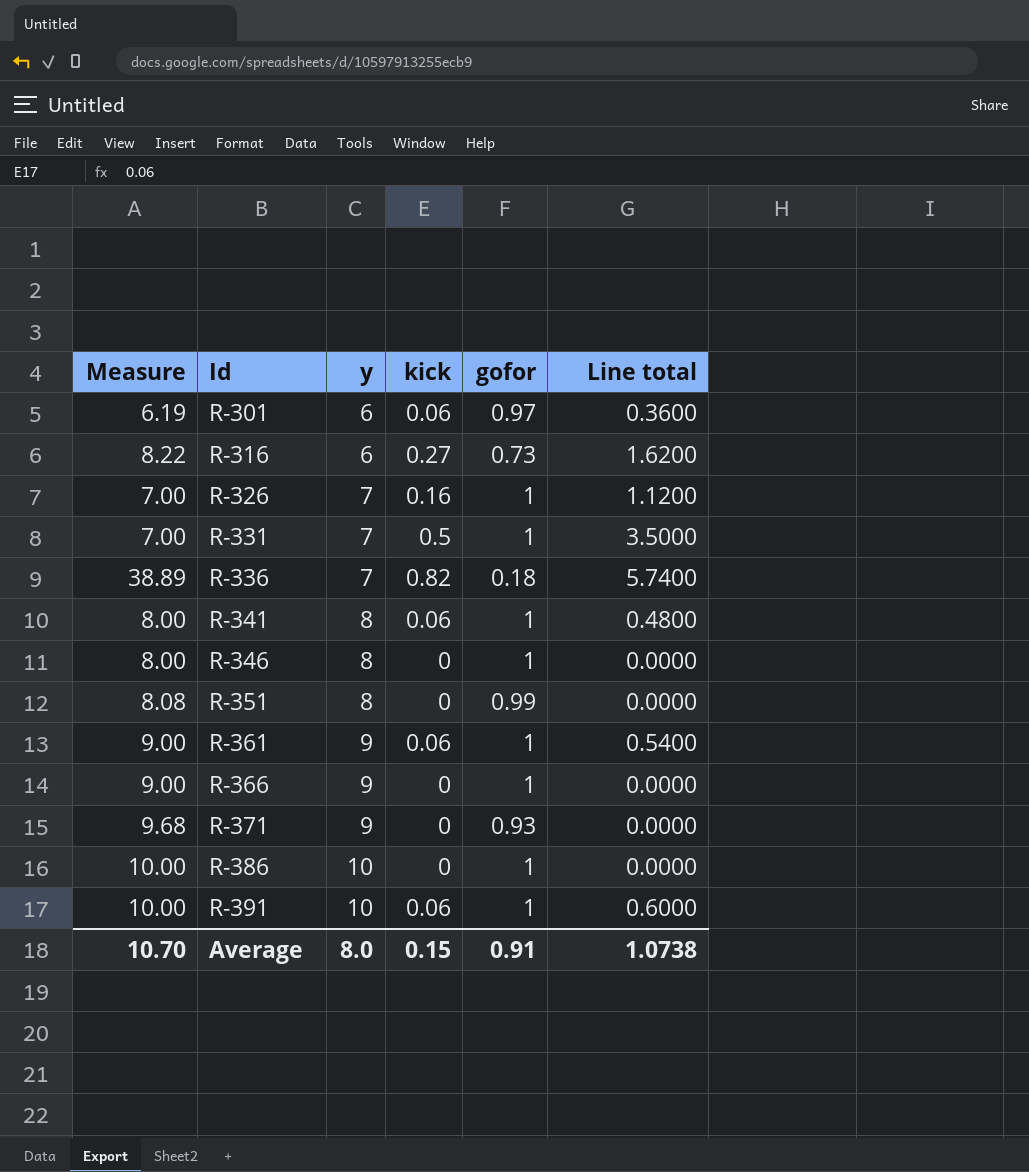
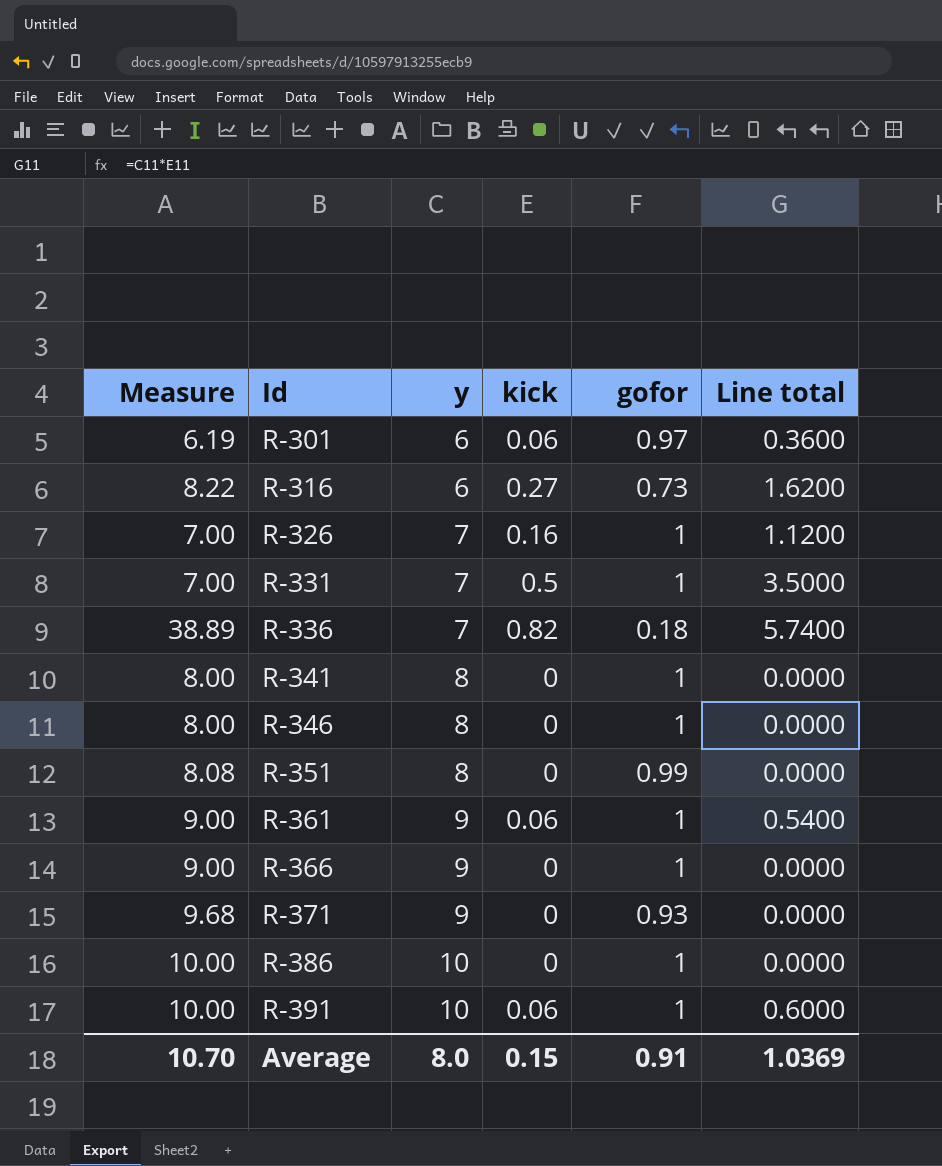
R-341 | kick: 0.06 -> 0
R-341 | Line total: 0.4800 -> 0.0000
Average | Line total: 1.0738 -> 1.0369

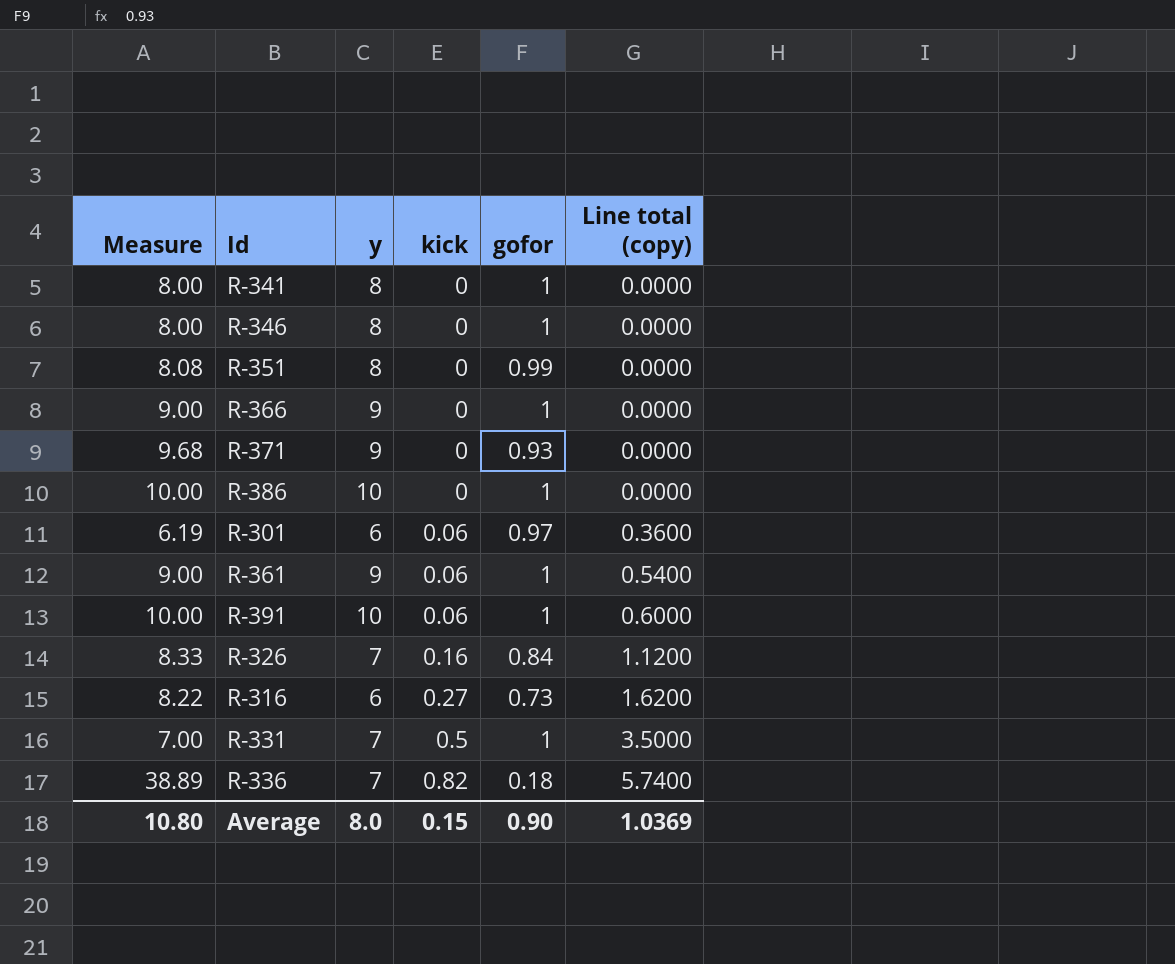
row order: Id ascending -> kick ascending
column name: Line total -> Line total (copy)
R-326 | Measure: 7.00 -> 8.33
R-326 | gofor: 1 -> 0.84
Average | Measure: 10.70 -> 10.80
Average | gofor: 0.91 -> 0.90

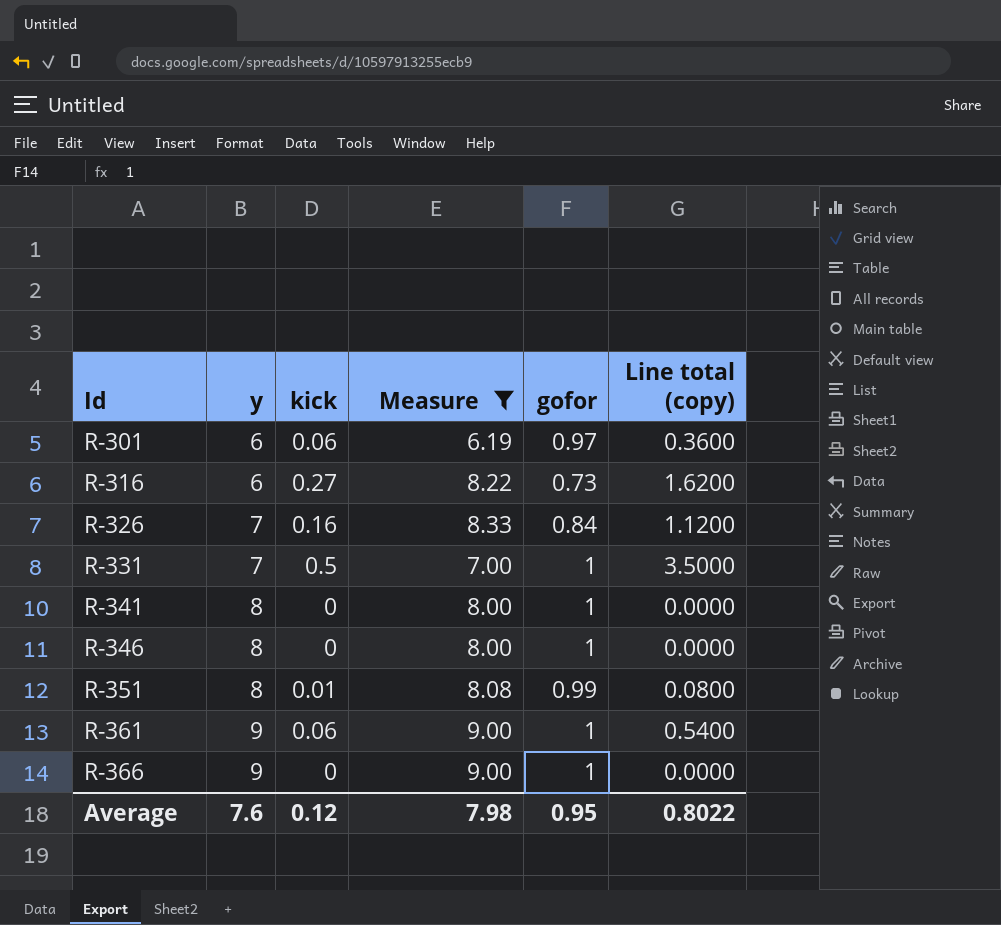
filter: none -> Measure <= 9.00
row order: kick ascending -> Id ascending
column Measure | position: 1 -> 4
R-351 | kick: 0 -> 0.01
R-351 | Line total (copy): 0.0000 -> 0.0800
Average | y: 8.0 -> 7.6
Average | kick: 0.15 -> 0.12
Average | Measure: 10.80 -> 7.98
Average | gofor: 0.90 -> 0.95
Average | Line total (copy): 1.0369 -> 0.8022

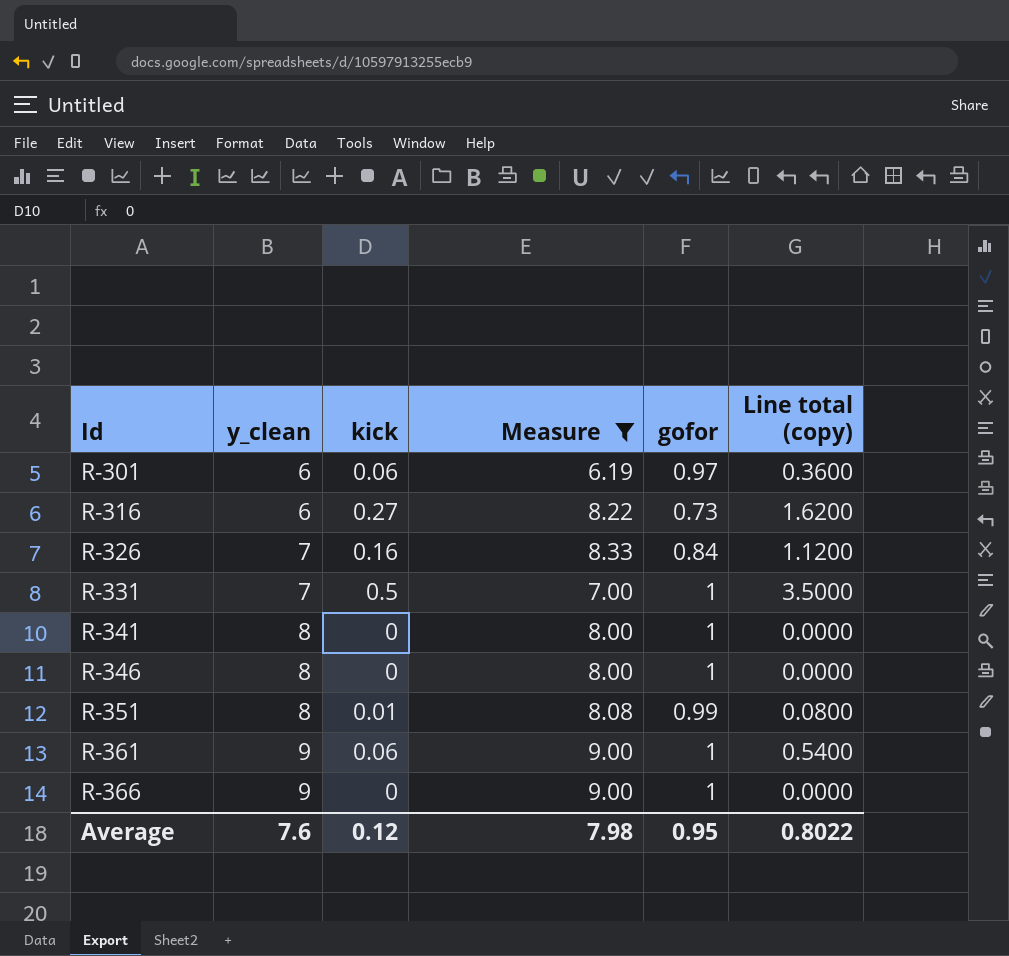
column name: y -> y_clean

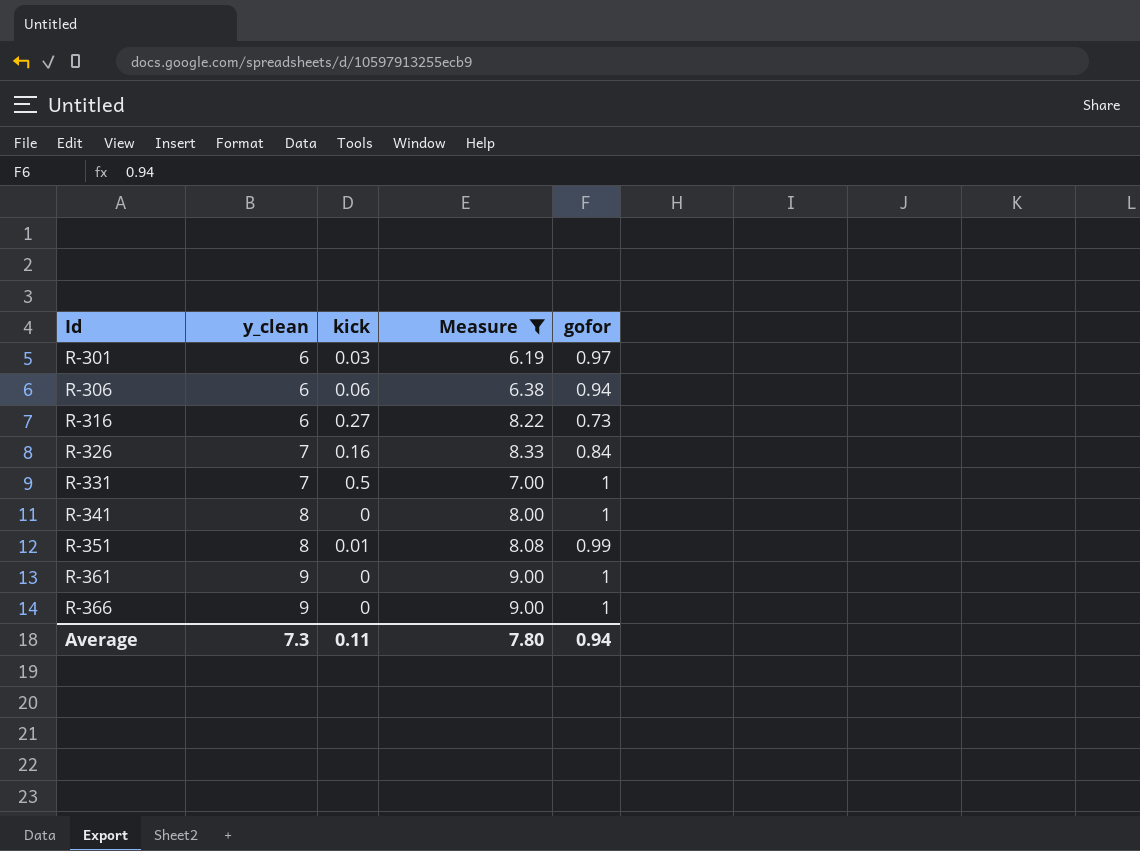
column Line total (copy) | formula: [y_clean] * [kick] -> none
row R-346: 8 | 0 | 8.00 | 1 | 0.0000 -> none
R-301 | kick: 0.06 -> 0.03
row R-306: none -> 6 | 0.06 | 6.38 | 0.94
R-361 | kick: 0.06 -> 0
Average | y_clean: 7.6 -> 7.3
Average | kick: 0.12 -> 0.11
Average | Measure: 7.98 -> 7.80
Average | gofor: 0.95 -> 0.94

